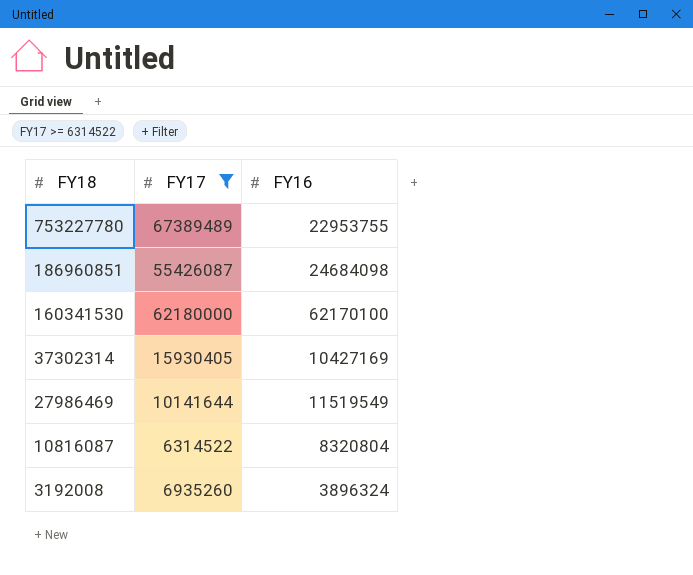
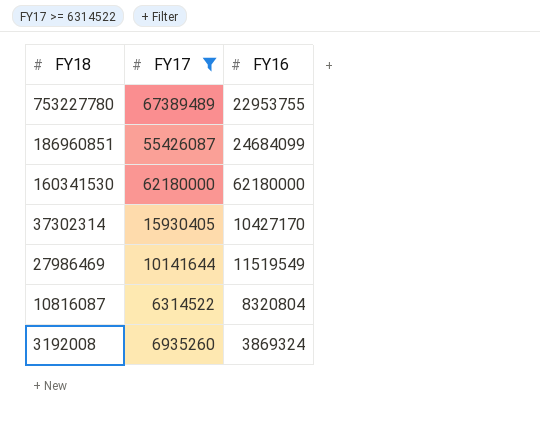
186960851 | FY16: 24684098 -> 24684099
160341530 | FY16: 62170100 -> 62180000
37302314 | FY16: 10427169 -> 10427170
3192008 | FY16: 3896324 -> 3869324

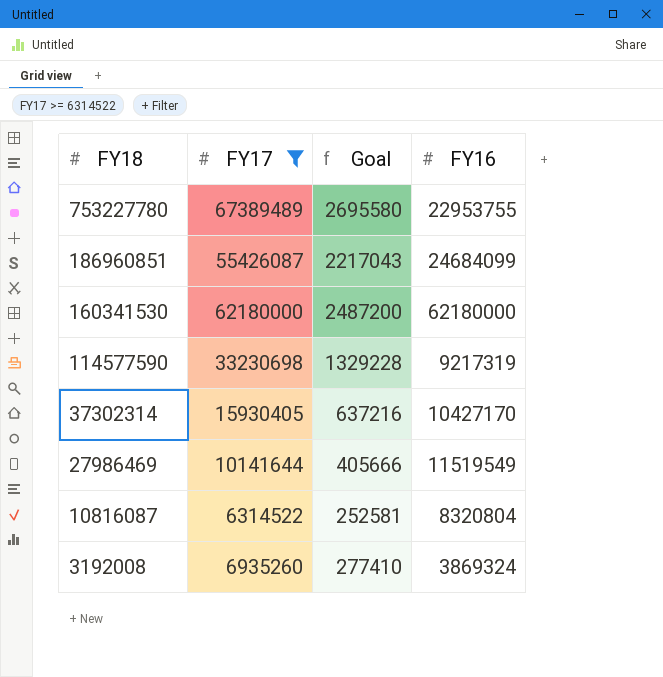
column Goal | formula: none -> [FY17] * 0.04
row 114577590: none -> 33230698 | 1329228 | 9217319

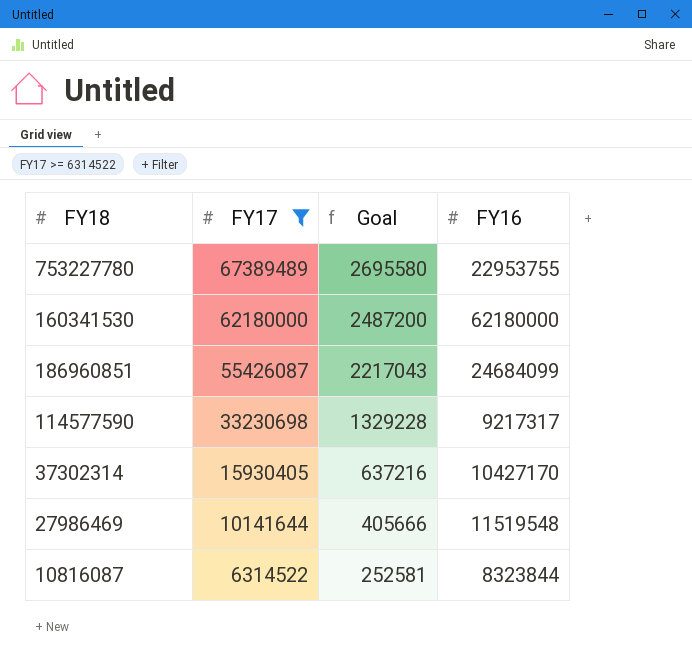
row order: FY18 descending -> FY17 descending
row 3192008: 6935260 | 277410 | 3869324 -> none
114577590 | FY16: 9217319 -> 9217317
27986469 | FY16: 11519549 -> 11519548
10816087 | FY16: 8320804 -> 8323844

